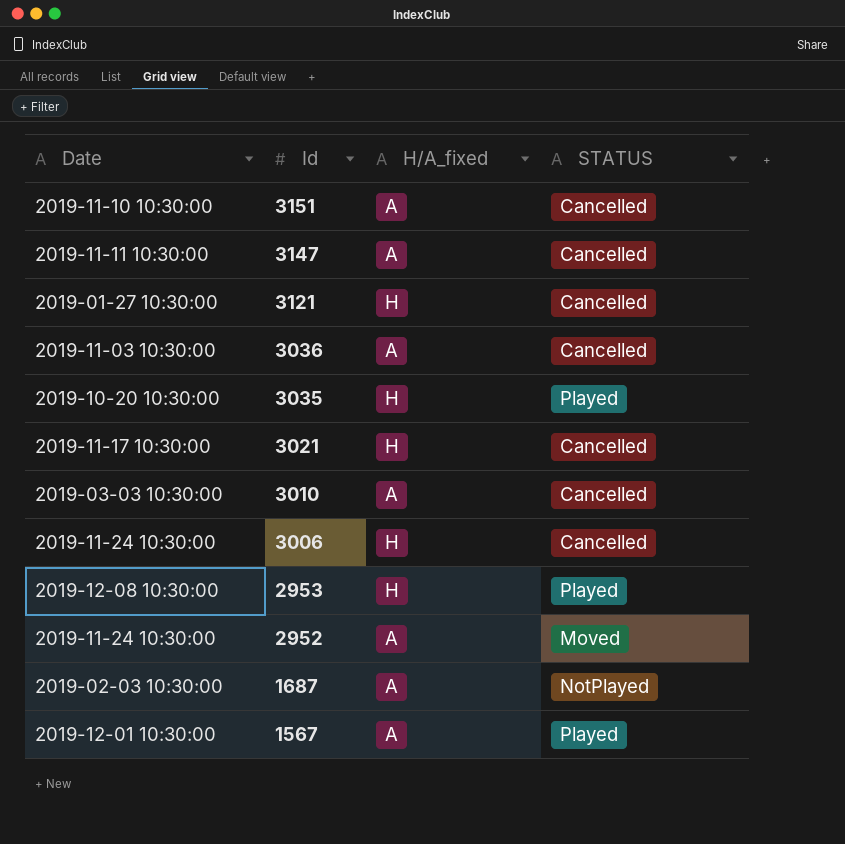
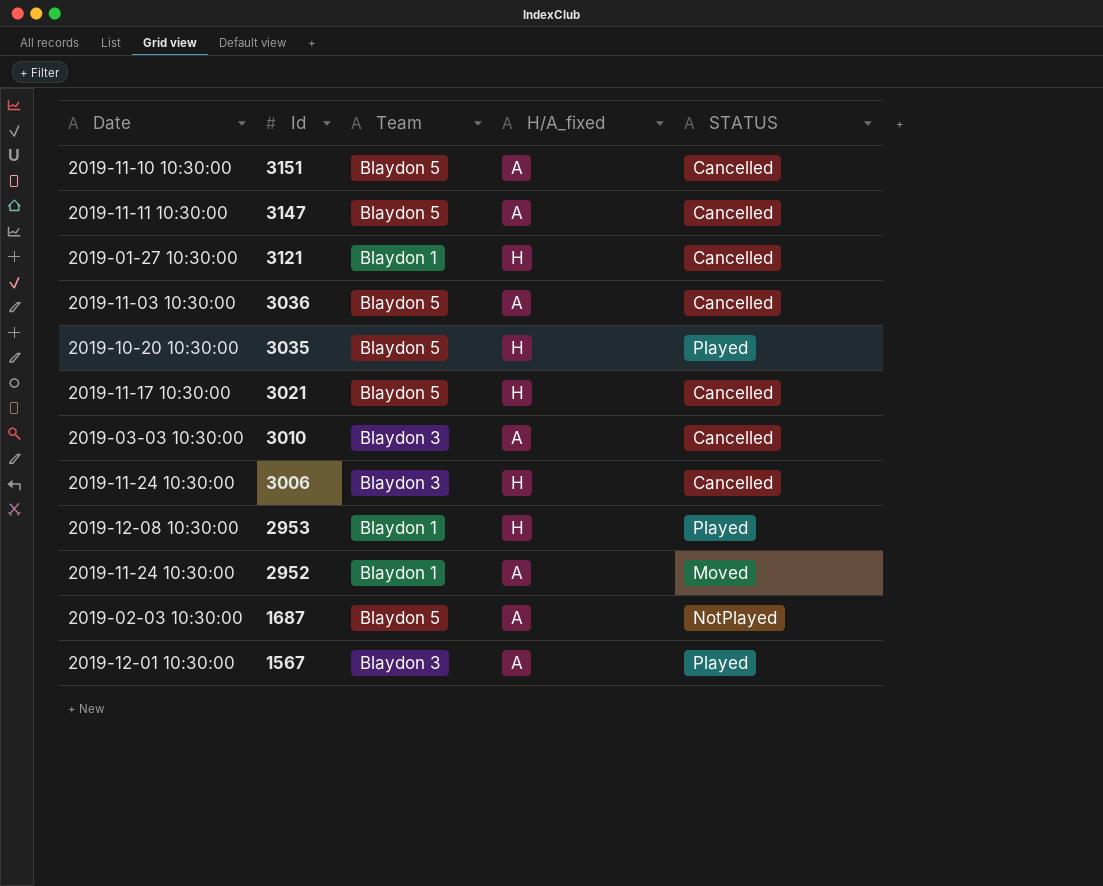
column Team | position: none -> 3

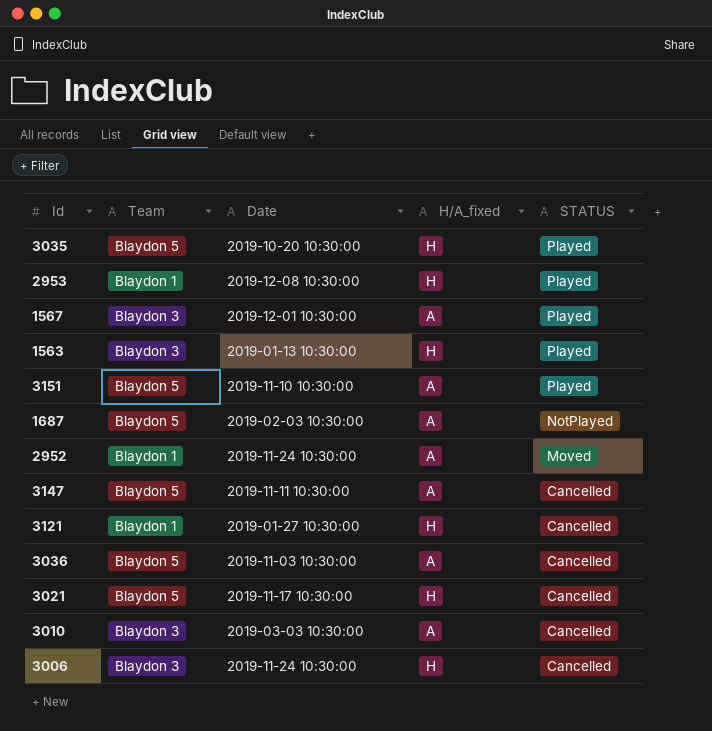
row order: Id descending -> STATUS descending
column Date | position: 1 -> 3
row 1563: none -> Blaydon 3 | 2019-01-13 10:30:00 | H | Played
3151 | STATUS: Cancelled -> Played

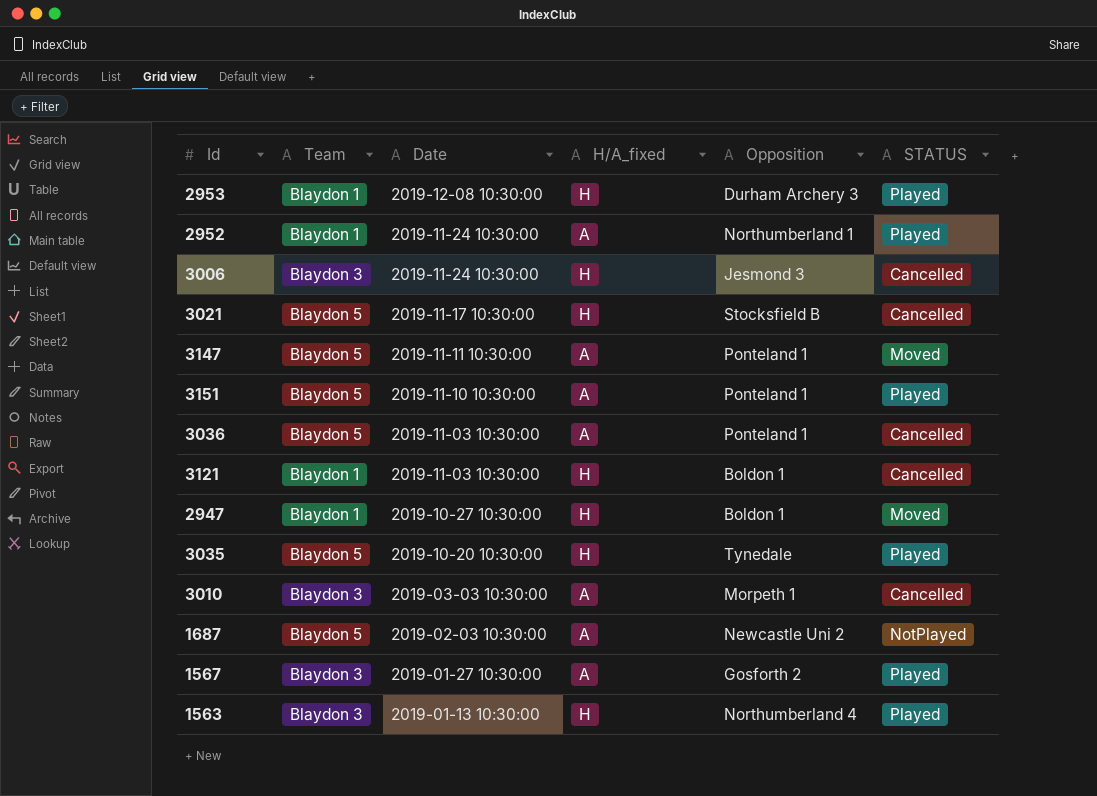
row order: STATUS descending -> Date descending
column Opposition | position: none -> 5
2952 | STATUS: Moved -> Played
3147 | STATUS: Cancelled -> Moved
3121 | Date: 2019-01-27 10:30:00 -> 2019-11-03 10:30:00
row 2947: none -> Blaydon 1 | 2019-10-27 10:30:00 | H | Boldon 1 | Moved
1567 | Date: 2019-12-01 10:30:00 -> 2019-01-27 10:30:00

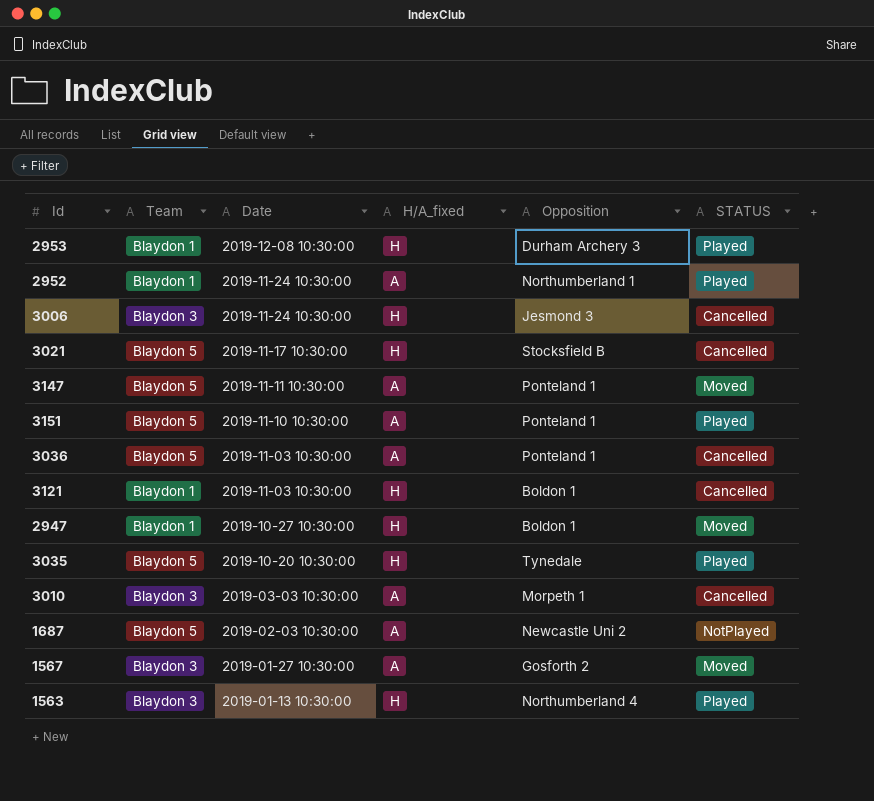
1567 | STATUS: Played -> Moved

